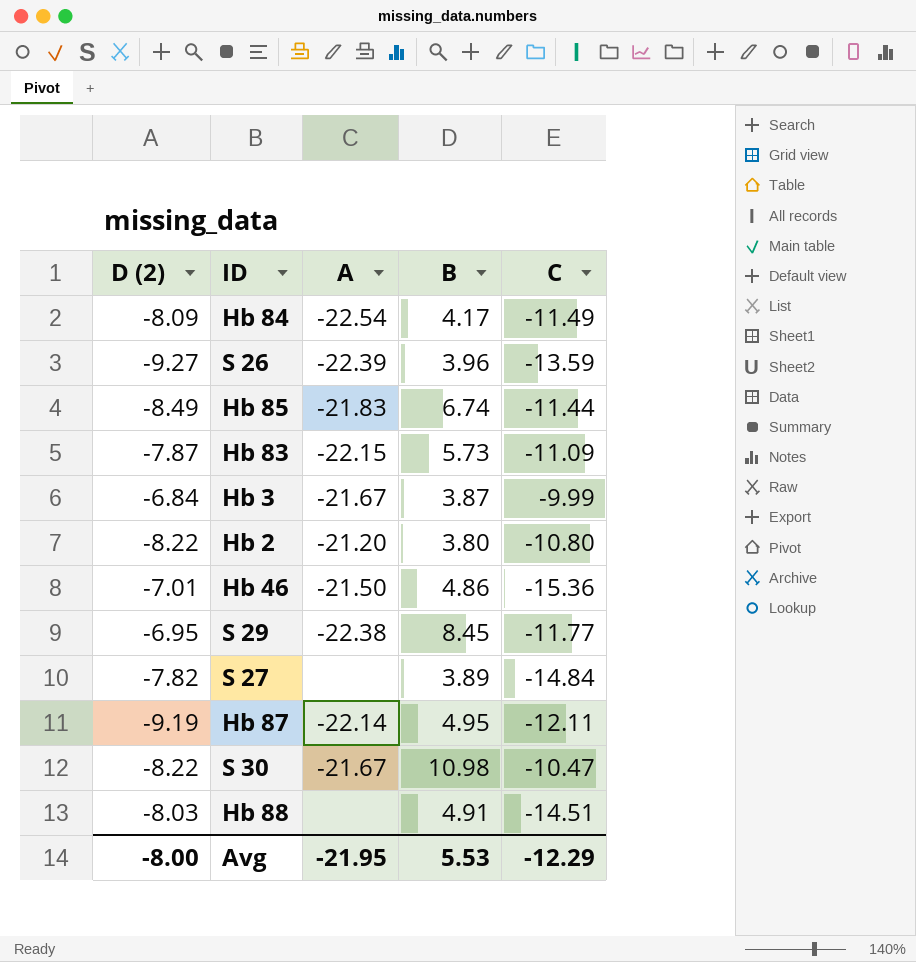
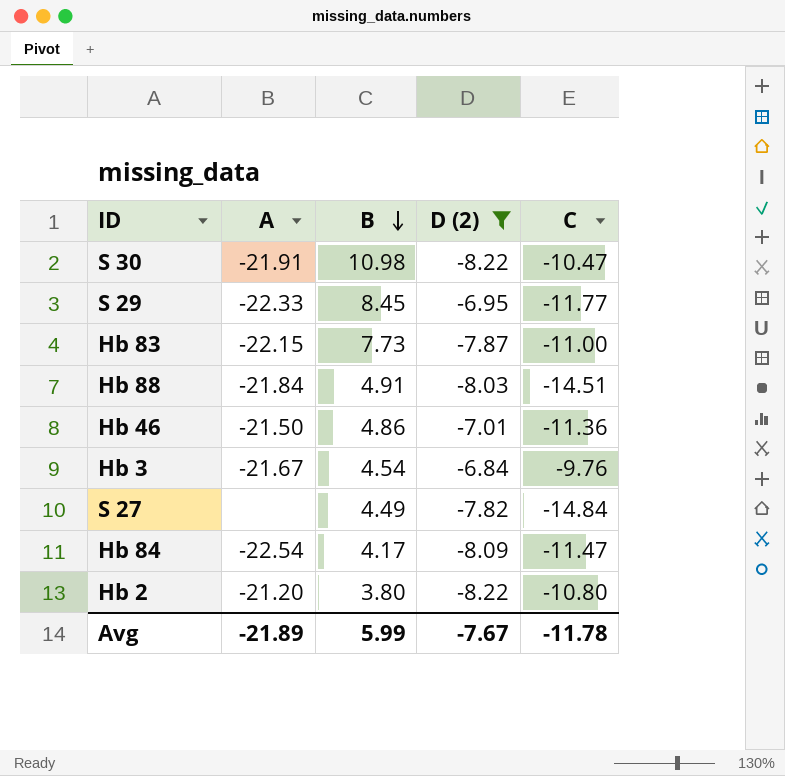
filter: none -> D (2) >= -8.22
row order: none -> B descending
column D (2) | position: 1 -> 4
S 30 | A: -21.67 -> -21.91
S 29 | A: -22.38 -> -22.33
Hb 83 | B: 5.73 -> 7.73
Hb 83 | C: -11.09 -> -11.00
Hb 88 | A: none -> -21.84
Hb 46 | C: -15.36 -> -11.36
Hb 3 | B: 3.87 -> 4.54
Hb 3 | C: -9.99 -> -9.76
S 27 | B: 3.89 -> 4.49
Hb 84 | C: -11.49 -> -11.47
Avg | A: -21.95 -> -21.89
Avg | B: 5.53 -> 5.99
Avg | D (2): -8.00 -> -7.67
Avg | C: -12.29 -> -11.78

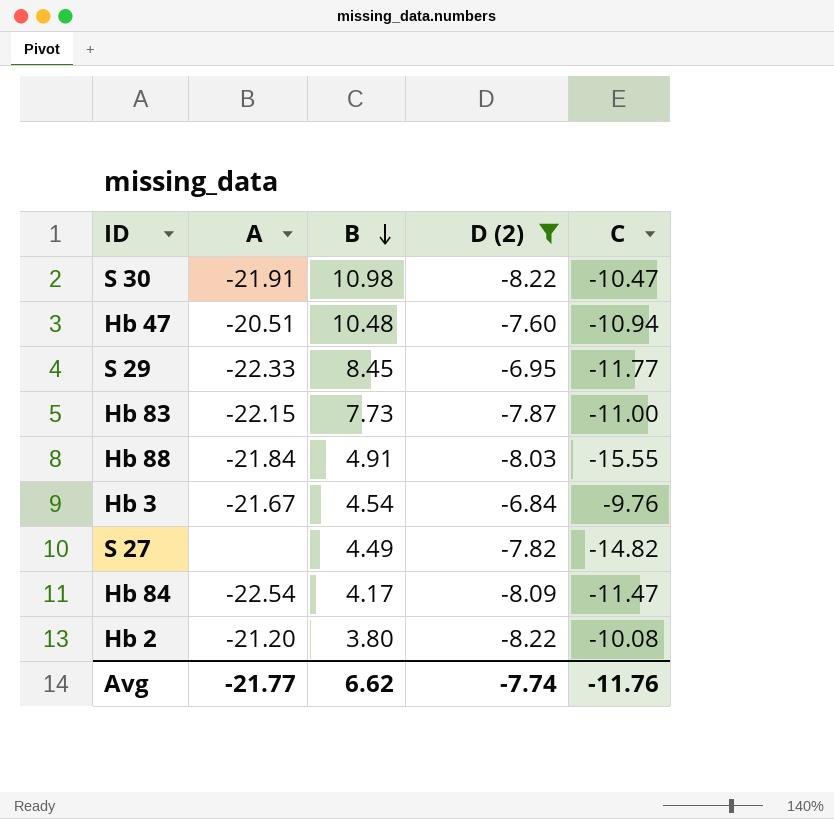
row Hb 46: -21.50 | 4.86 | -7.01 | -11.36 -> none
row Hb 47: none -> -20.51 | 10.48 | -7.60 | -10.94
Hb 88 | C: -14.51 -> -15.55
S 27 | C: -14.84 -> -14.82
Hb 2 | C: -10.80 -> -10.08
Avg | A: -21.89 -> -21.77
Avg | B: 5.99 -> 6.62
Avg | D (2): -7.67 -> -7.74
Avg | C: -11.78 -> -11.76

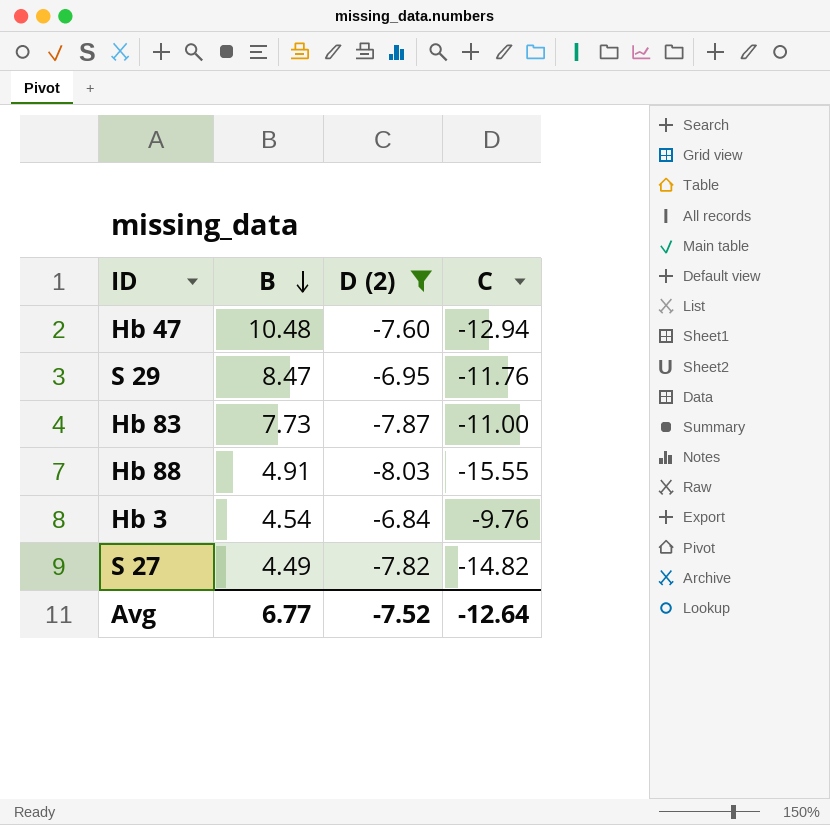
column A | position: 2 -> none
row S 30: -21.91 | 10.98 | -8.22 | -10.47 -> none
row Hb 84: -22.54 | 4.17 | -8.09 | -11.47 -> none
row Hb 2: -21.20 | 3.80 | -8.22 | -10.08 -> none
Hb 47 | C: -10.94 -> -12.94
S 29 | B: 8.45 -> 8.47
S 29 | C: -11.77 -> -11.76
Avg | B: 6.62 -> 6.77
Avg | D (2): -7.74 -> -7.52
Avg | C: -11.76 -> -12.64

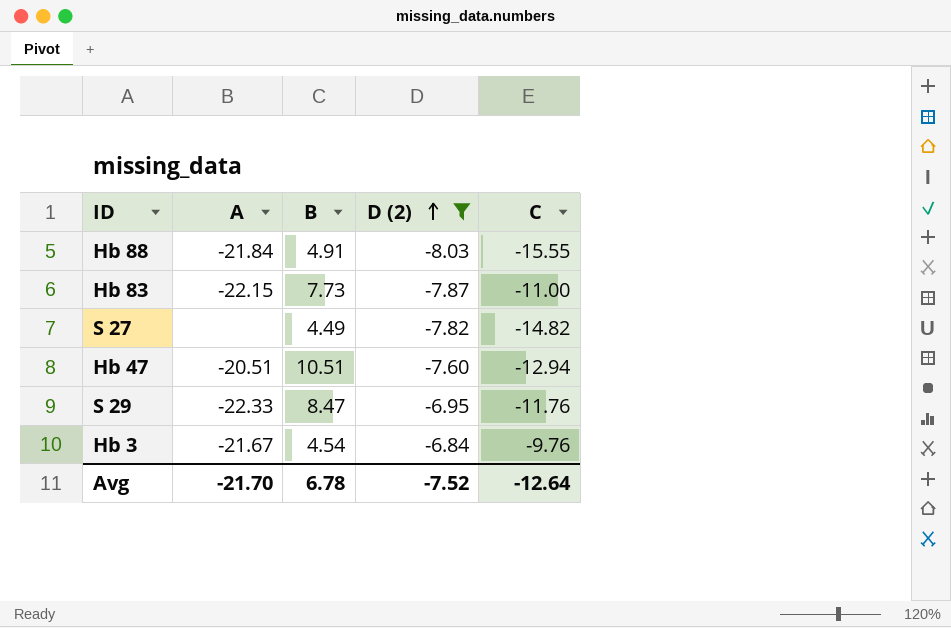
row order: B descending -> D (2) ascending
column A | position: none -> 2
Hb 47 | B: 10.48 -> 10.51
Avg | B: 6.77 -> 6.78

